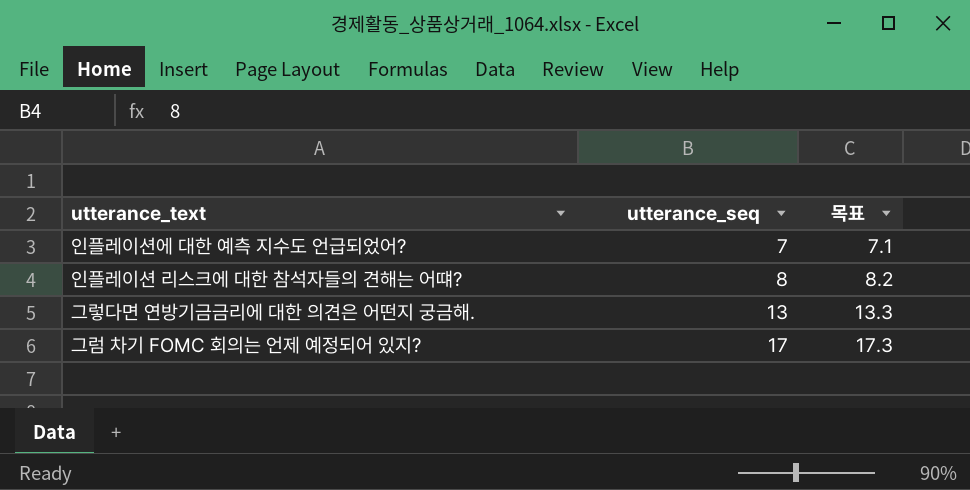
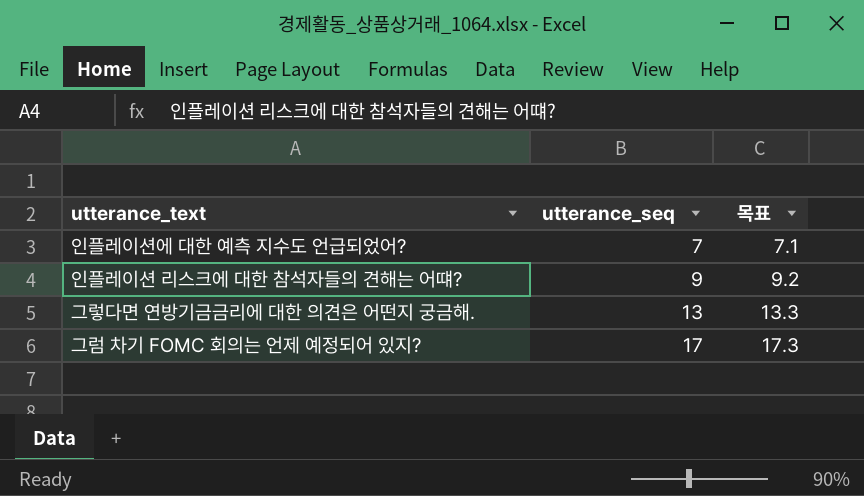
인플레이션 리스크에 대한 참석자들의 견해는 어떄? | utterance_seq: 8 -> 9
인플레이션 리스크에 대한 참석자들의 견해는 어떄? | 목표: 8.2 -> 9.2

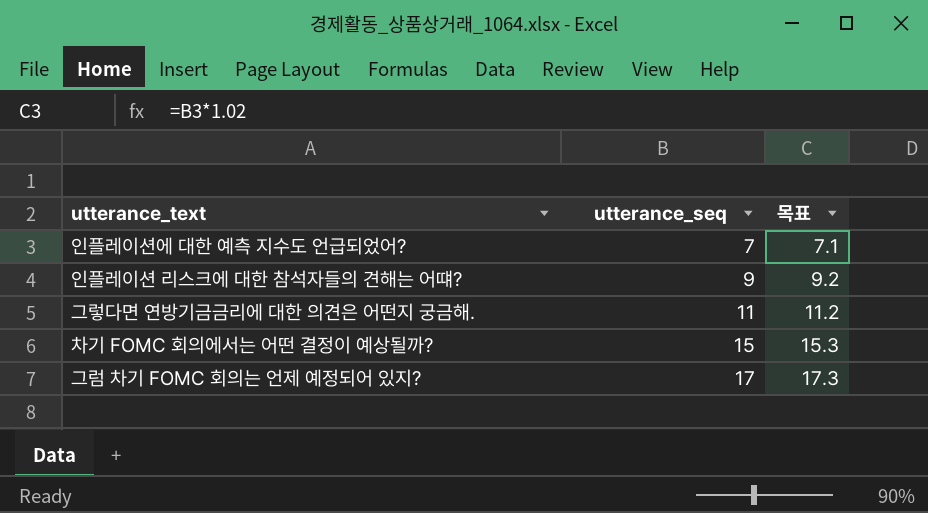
그렇다면 연방기금금리에 대한 의견은 어떤지 궁금해. | utterance_seq: 13 -> 11
그렇다면 연방기금금리에 대한 의견은 어떤지 궁금해. | 목표: 13.3 -> 11.2
row 차기 FOMC 회의에서는 어떤 결정이 예상될까?: none -> 15 | 15.3

